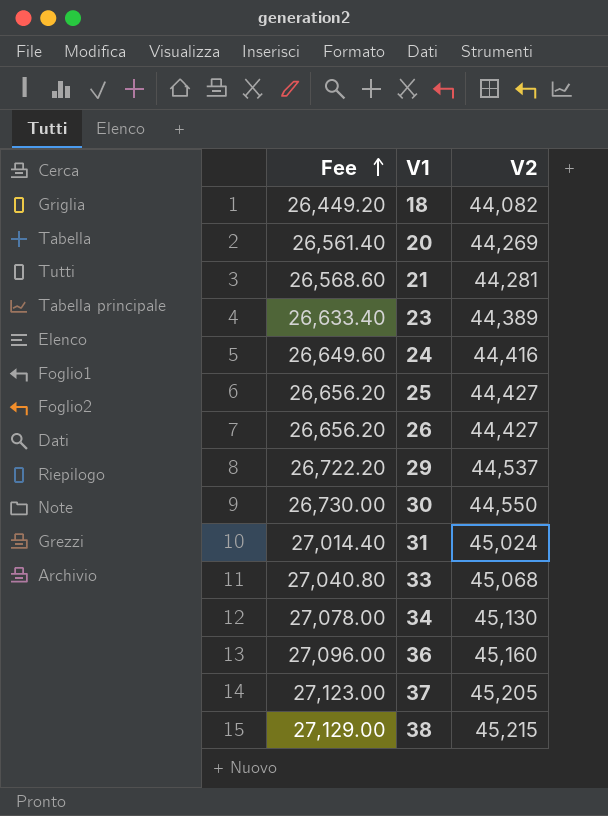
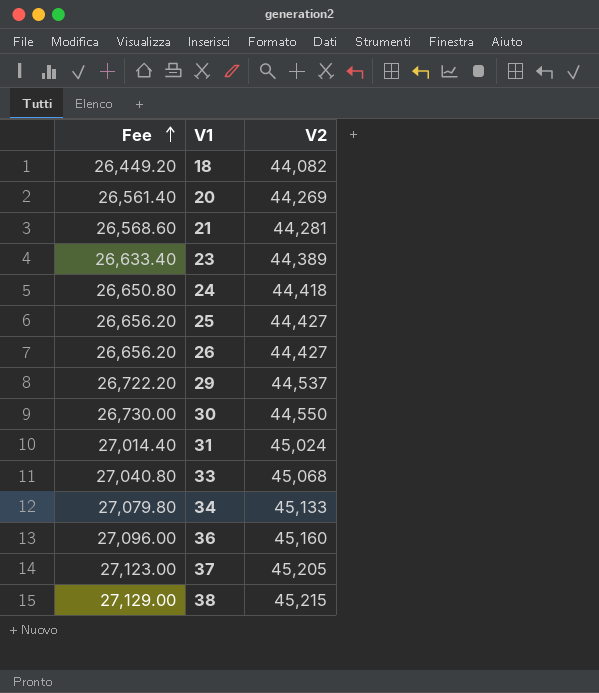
24 | Fee: 26,649.60 -> 26,650.80
24 | V2: 44,416 -> 44,418
34 | Fee: 27,078.00 -> 27,079.80
34 | V2: 45,130 -> 45,133

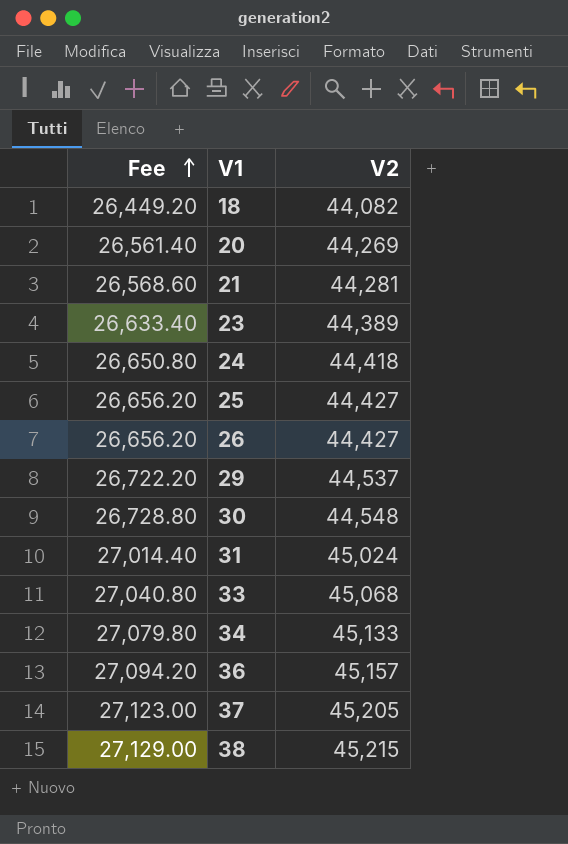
30 | Fee: 26,730.00 -> 26,728.80
30 | V2: 44,550 -> 44,548
36 | Fee: 27,096.00 -> 27,094.20
36 | V2: 45,160 -> 45,157

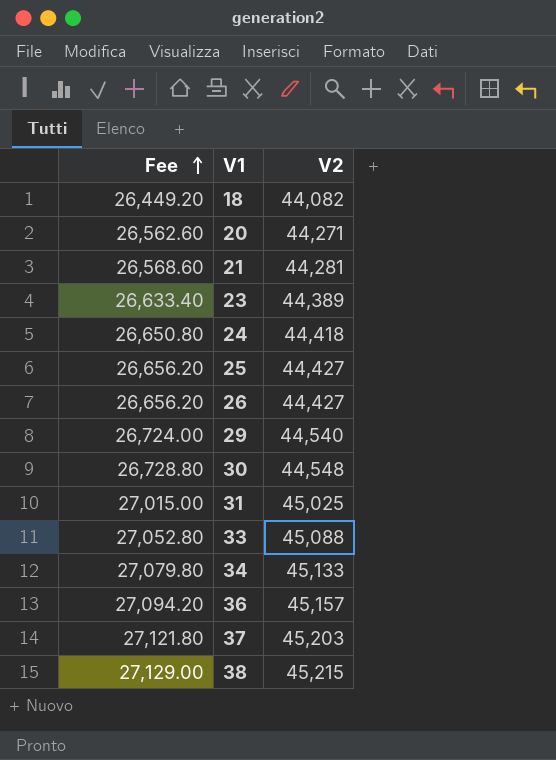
20 | Fee: 26,561.40 -> 26,562.60
20 | V2: 44,269 -> 44,271
29 | Fee: 26,722.20 -> 26,724.00
29 | V2: 44,537 -> 44,540
31 | Fee: 27,014.40 -> 27,015.00
31 | V2: 45,024 -> 45,025
33 | Fee: 27,040.80 -> 27,052.80
33 | V2: 45,068 -> 45,088
37 | Fee: 27,123.00 -> 27,121.80
37 | V2: 45,205 -> 45,203

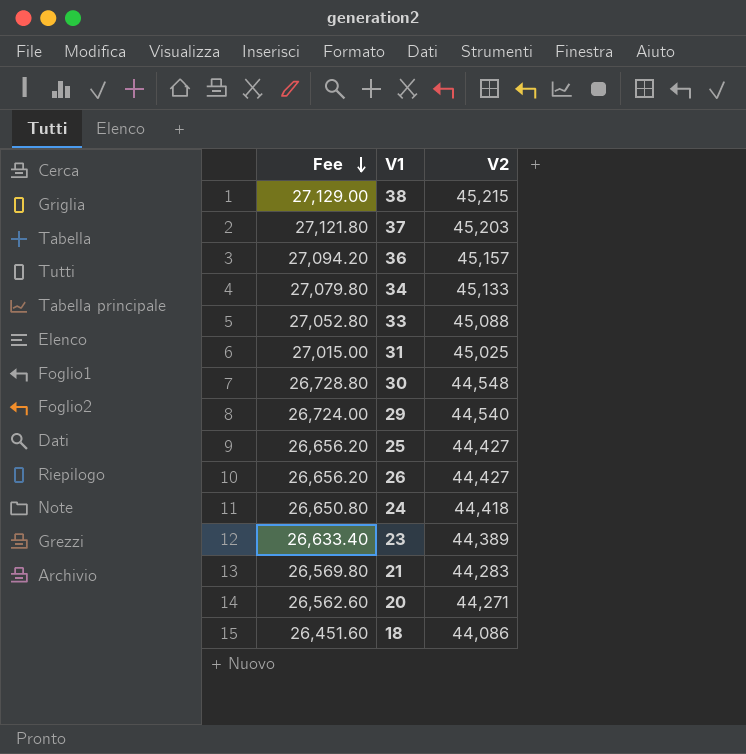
row order: Fee ascending -> Fee descending
21 | Fee: 26,568.60 -> 26,569.80
21 | V2: 44,281 -> 44,283
18 | Fee: 26,449.20 -> 26,451.60
18 | V2: 44,082 -> 44,086

